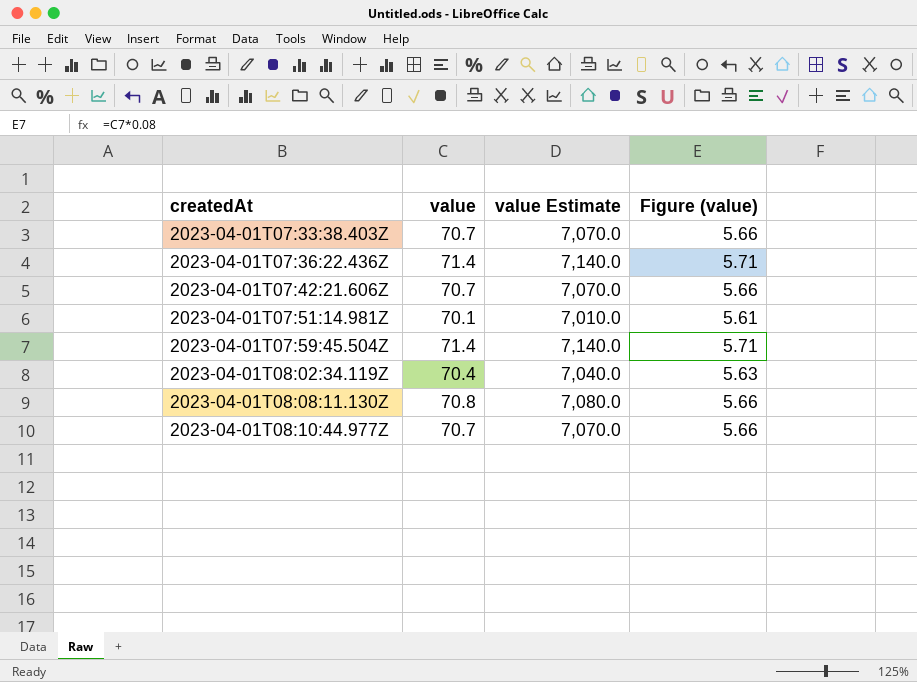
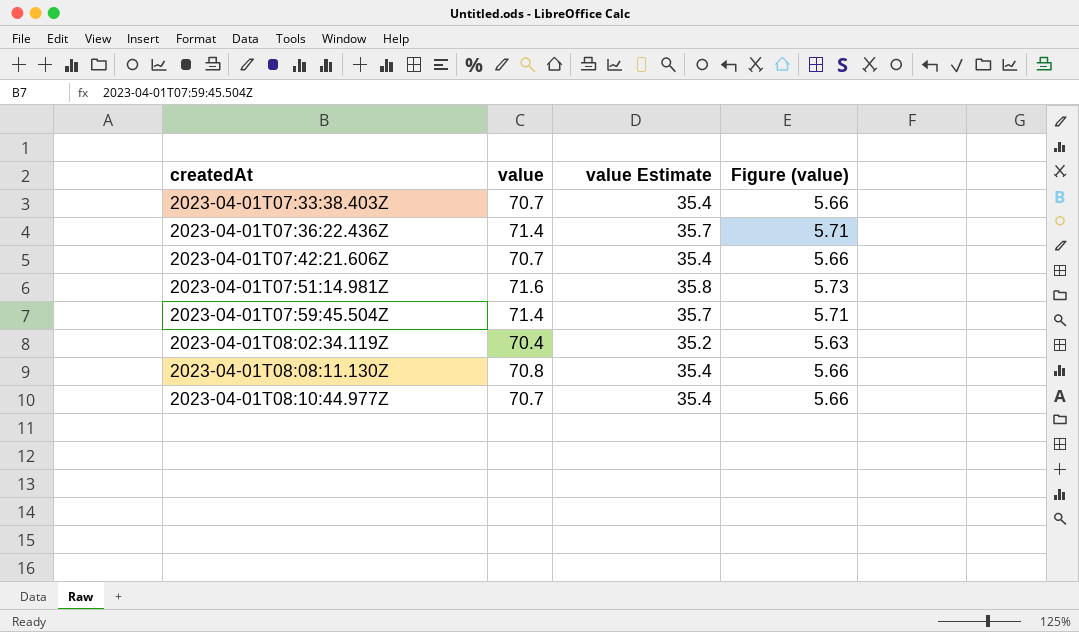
column value Estimate | formula: [value] * 100 -> [value] * 0.5
2023-04-01T07:51:14.981Z | value: 70.1 -> 71.6
2023-04-01T07:51:14.981Z | Figure (value): 5.61 -> 5.73

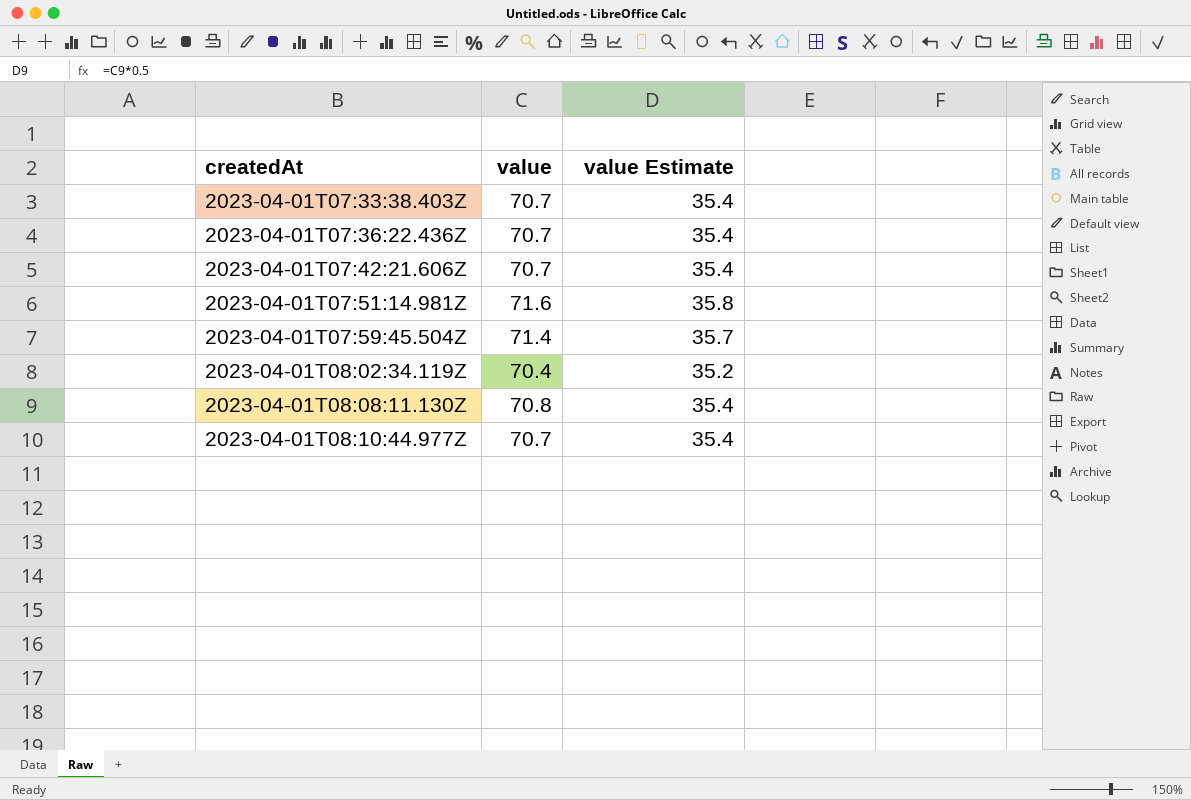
column Figure (value) | formula: [value] * 0.08 -> none
2023-04-01T07:36:22.436Z | value: 71.4 -> 70.7
2023-04-01T07:36:22.436Z | value Estimate: 35.7 -> 35.4

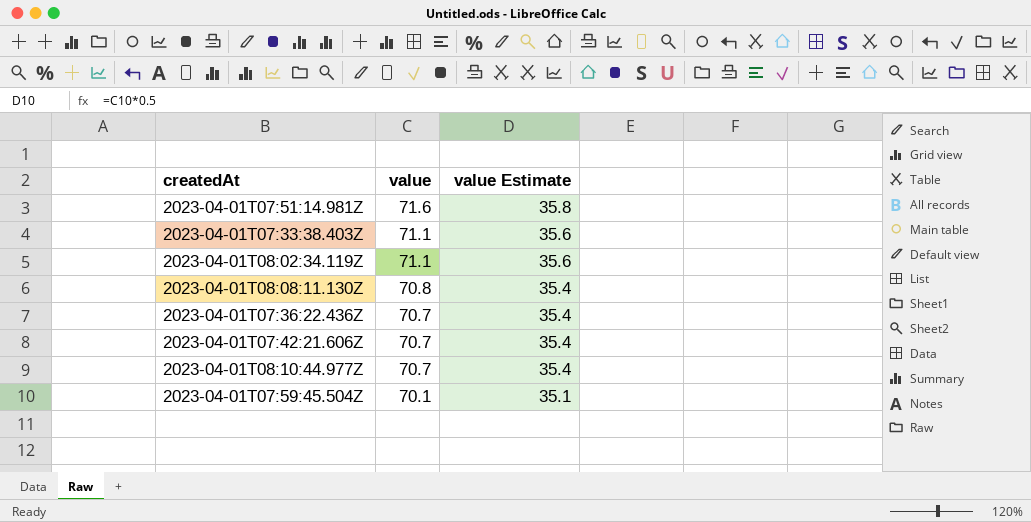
row order: createdAt ascending -> value descending
2023-04-01T07:33:38.403Z | value: 70.7 -> 71.1
2023-04-01T07:33:38.403Z | value Estimate: 35.4 -> 35.6
2023-04-01T08:02:34.119Z | value: 70.4 -> 71.1
2023-04-01T08:02:34.119Z | value Estimate: 35.2 -> 35.6
2023-04-01T07:59:45.504Z | value: 71.4 -> 70.1
2023-04-01T07:59:45.504Z | value Estimate: 35.7 -> 35.1

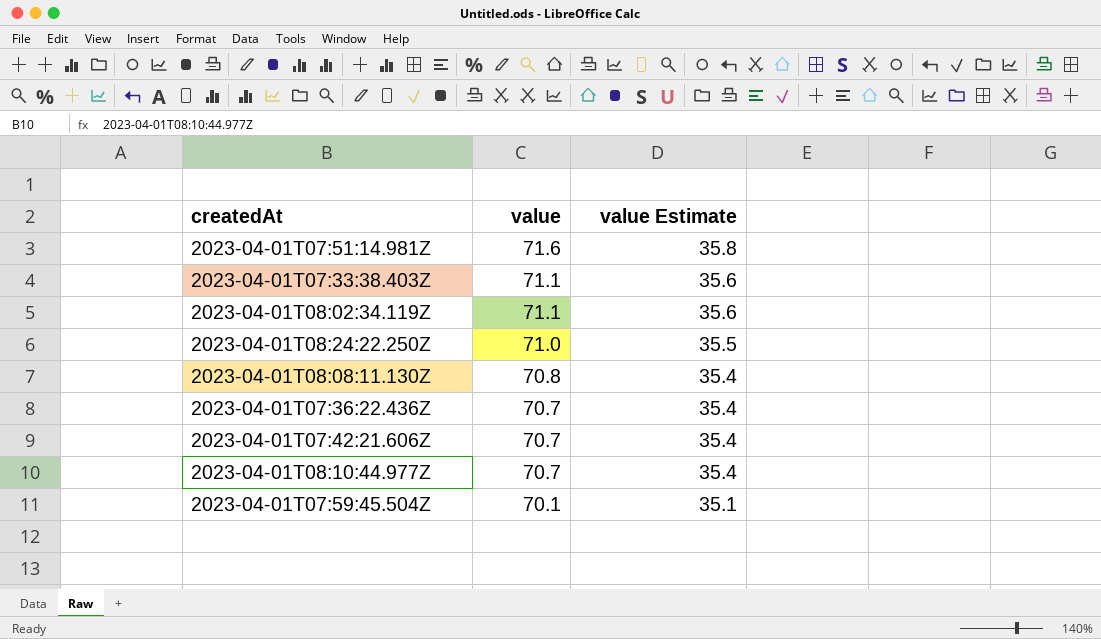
row 2023-04-01T08:24:22.250Z: none -> 71.0 | 35.5

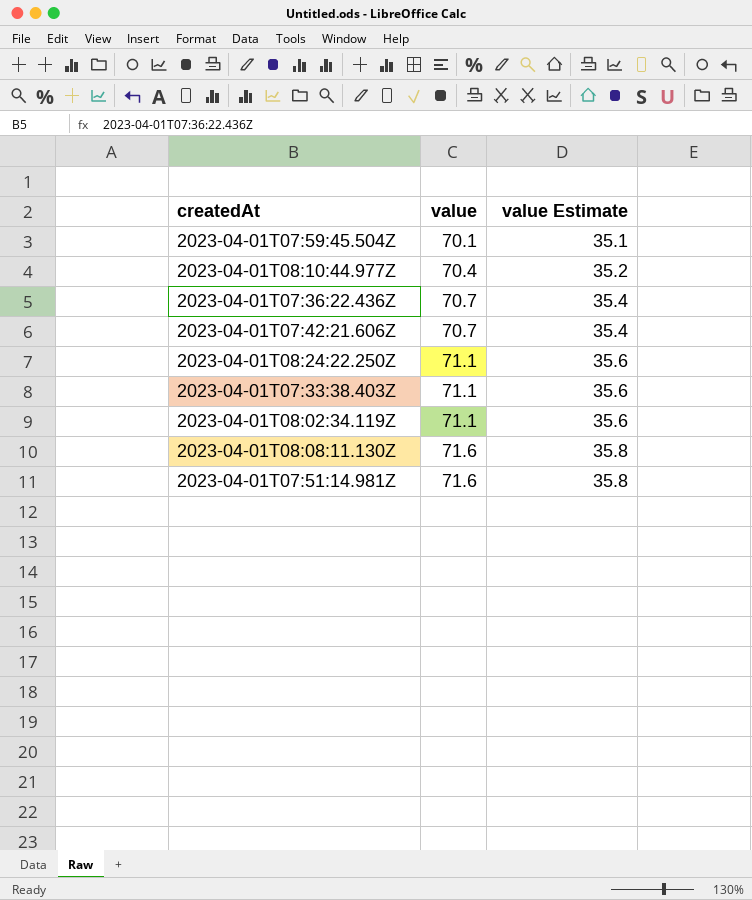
row order: value descending -> value ascending
2023-04-01T08:10:44.977Z | value: 70.7 -> 70.4
2023-04-01T08:10:44.977Z | value Estimate: 35.4 -> 35.2
2023-04-01T08:24:22.250Z | value: 71.0 -> 71.1
2023-04-01T08:24:22.250Z | value Estimate: 35.5 -> 35.6
2023-04-01T08:08:11.130Z | value: 70.8 -> 71.6
2023-04-01T08:08:11.130Z | value Estimate: 35.4 -> 35.8

